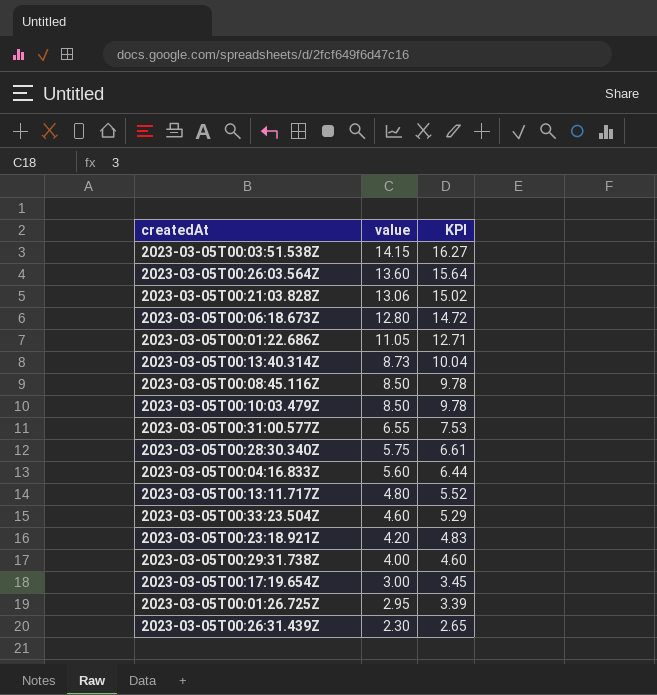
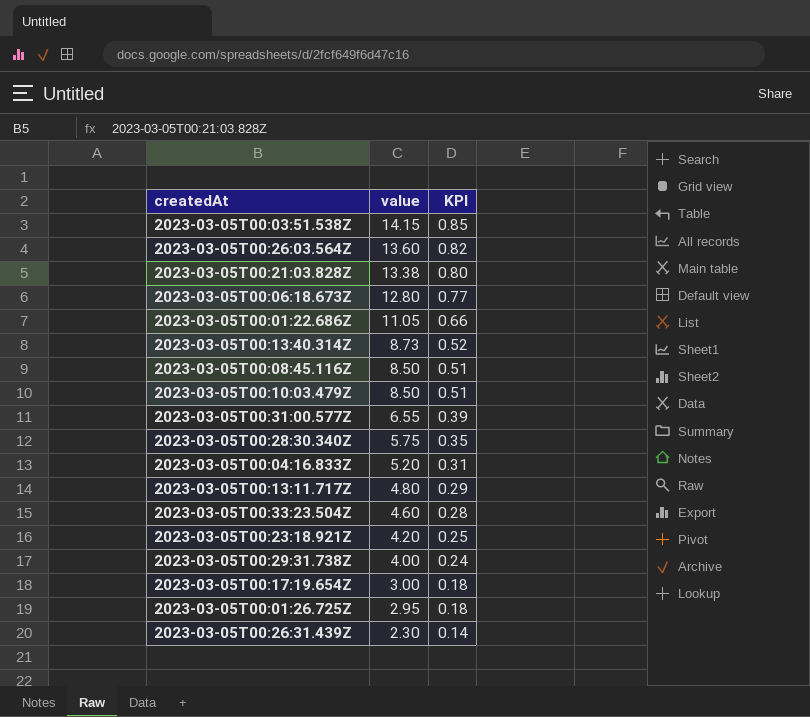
column KPI | formula: [value] * 1.15 -> [value] * 0.06
2023-03-05T00:21:03.828Z | value: 13.06 -> 13.38
2023-03-05T00:04:16.833Z | value: 5.60 -> 5.20

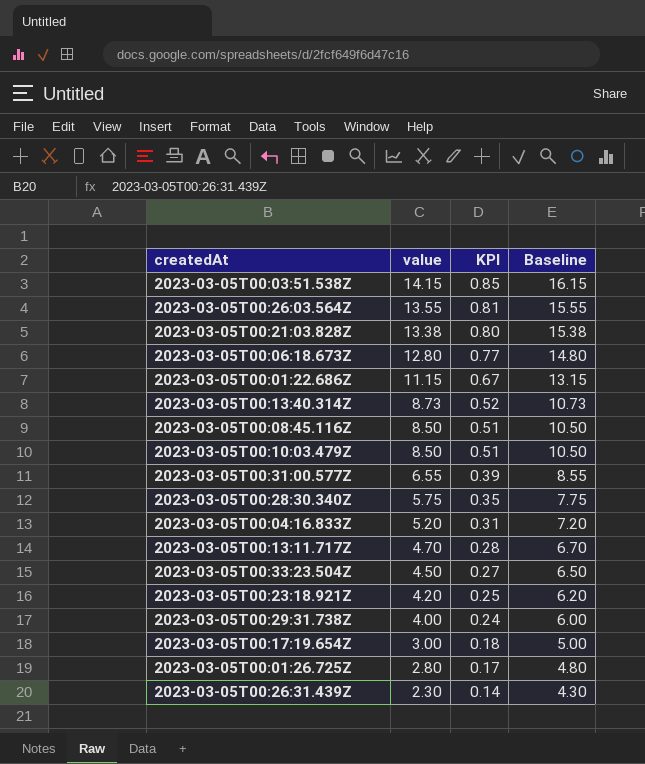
column Baseline | formula: none -> [value] + 2
2023-03-05T00:26:03.564Z | value: 13.60 -> 13.55
2023-03-05T00:26:03.564Z | KPI: 0.82 -> 0.81
2023-03-05T00:01:22.686Z | value: 11.05 -> 11.15
2023-03-05T00:01:22.686Z | KPI: 0.66 -> 0.67
2023-03-05T00:13:11.717Z | value: 4.80 -> 4.70
2023-03-05T00:13:11.717Z | KPI: 0.29 -> 0.28
2023-03-05T00:33:23.504Z | value: 4.60 -> 4.50
2023-03-05T00:33:23.504Z | KPI: 0.28 -> 0.27
2023-03-05T00:01:26.725Z | value: 2.95 -> 2.80
2023-03-05T00:01:26.725Z | KPI: 0.18 -> 0.17

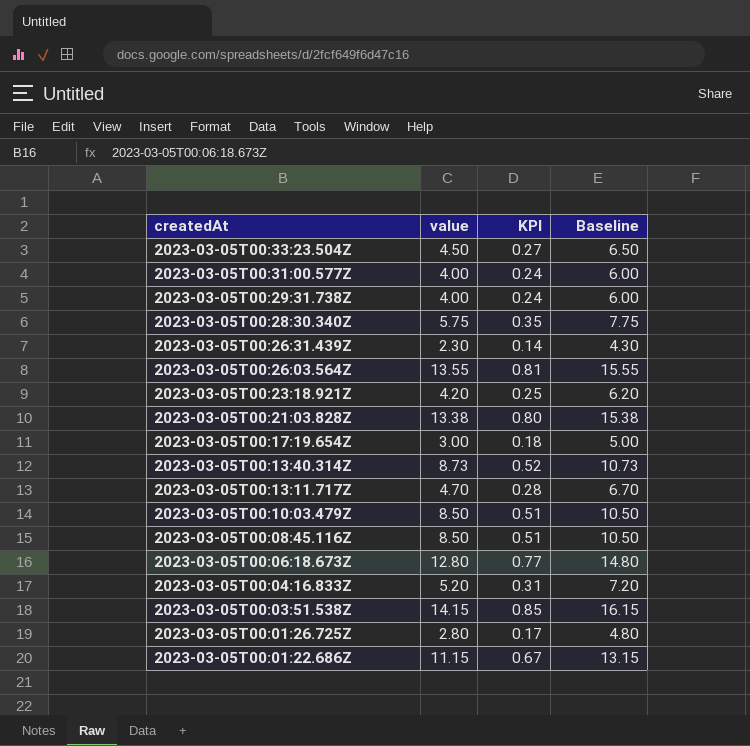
row order: value descending -> createdAt descending
2023-03-05T00:31:00.577Z | value: 6.55 -> 4.00
2023-03-05T00:31:00.577Z | KPI: 0.39 -> 0.24
2023-03-05T00:31:00.577Z | Baseline: 8.55 -> 6.00

